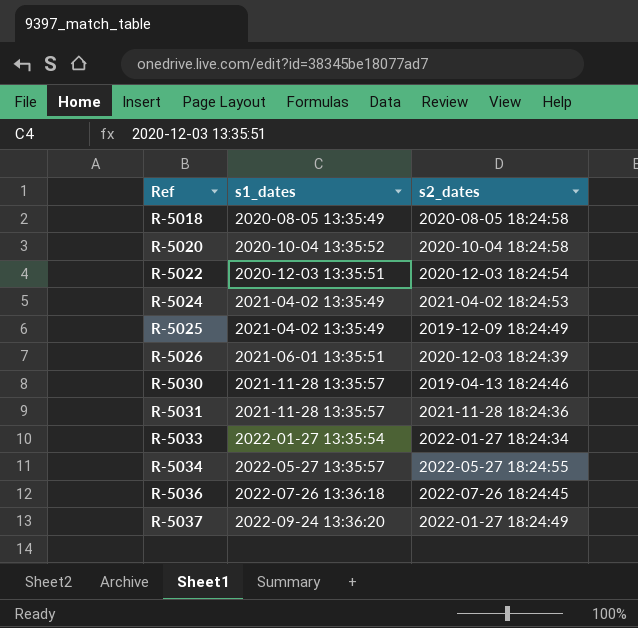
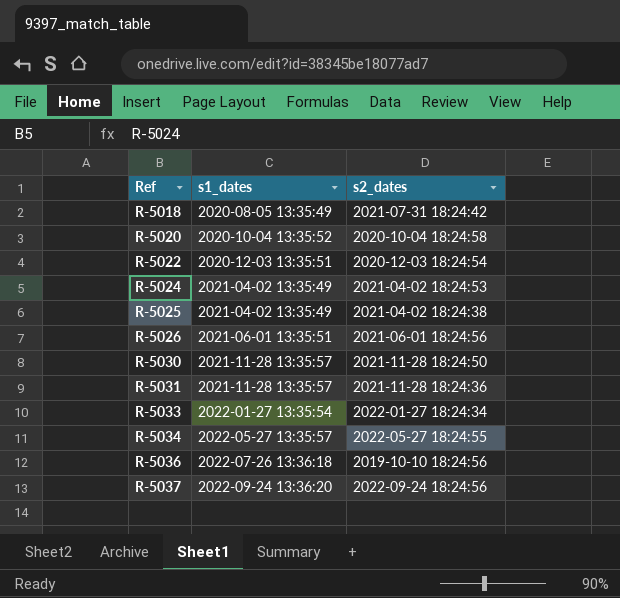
R-5018 | s2_dates: 2020-08-05 18:24:58 -> 2021-07-31 18:24:42
R-5025 | s2_dates: 2019-12-09 18:24:49 -> 2021-04-02 18:24:38
R-5026 | s2_dates: 2020-12-03 18:24:39 -> 2021-06-01 18:24:56
R-5030 | s2_dates: 2019-04-13 18:24:46 -> 2021-11-28 18:24:50
R-5036 | s2_dates: 2022-07-26 18:24:45 -> 2019-10-10 18:24:56
R-5037 | s2_dates: 2022-01-27 18:24:49 -> 2022-09-24 18:24:56

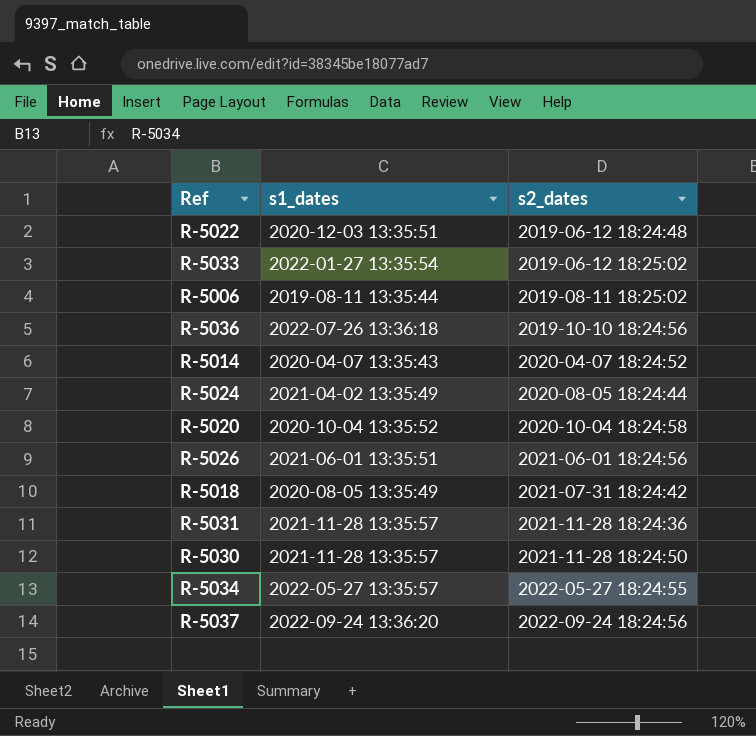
row order: Ref ascending -> s2_dates ascending
row R-5025: 2021-04-02 13:35:49 | 2021-04-02 18:24:38 -> none
R-5022 | s2_dates: 2020-12-03 18:24:54 -> 2019-06-12 18:24:48
R-5033 | s2_dates: 2022-01-27 18:24:34 -> 2019-06-12 18:25:02
row R-5006: none -> 2019-08-11 13:35:44 | 2019-08-11 18:25:02
row R-5014: none -> 2020-04-07 13:35:43 | 2020-04-07 18:24:52
R-5024 | s2_dates: 2021-04-02 18:24:53 -> 2020-08-05 18:24:44

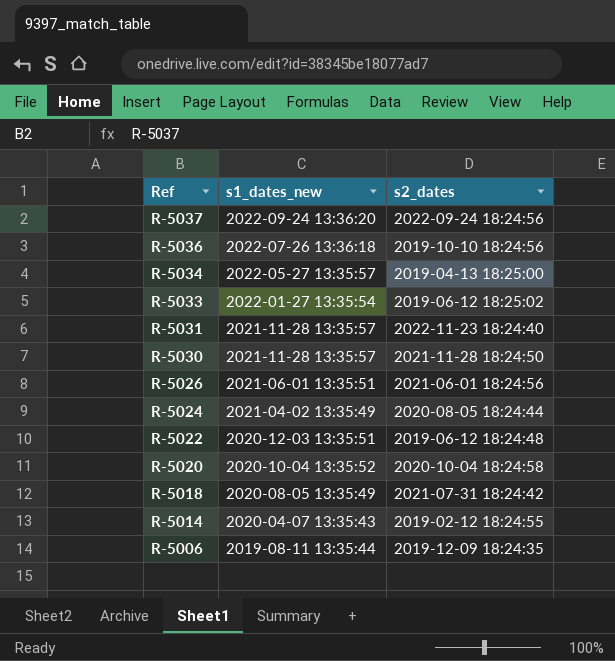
row order: s2_dates ascending -> Ref descending
column name: s1_dates -> s1_dates_new
R-5034 | s2_dates: 2022-05-27 18:24:55 -> 2019-04-13 18:25:00
R-5031 | s2_dates: 2021-11-28 18:24:36 -> 2022-11-23 18:24:40
R-5014 | s2_dates: 2020-04-07 18:24:52 -> 2019-02-12 18:24:55
R-5006 | s2_dates: 2019-08-11 18:25:02 -> 2019-12-09 18:24:35

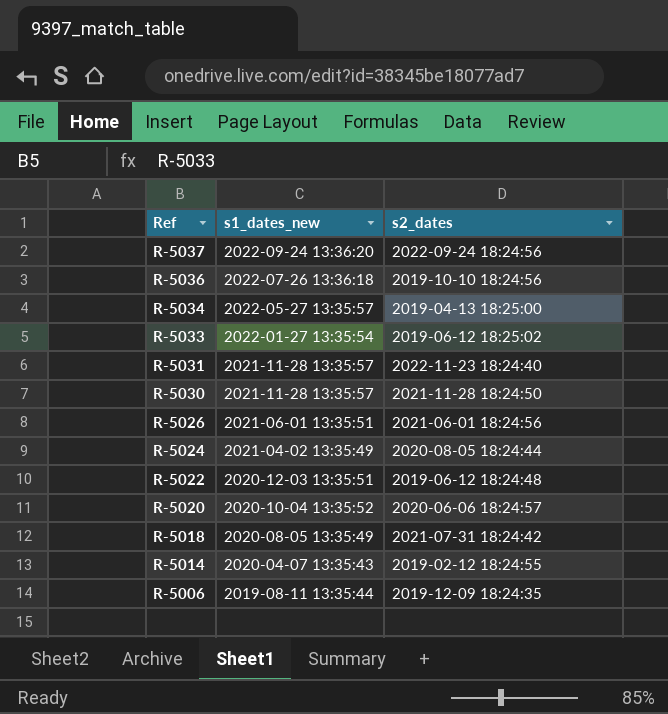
R-5020 | s2_dates: 2020-10-04 18:24:58 -> 2020-06-06 18:24:57

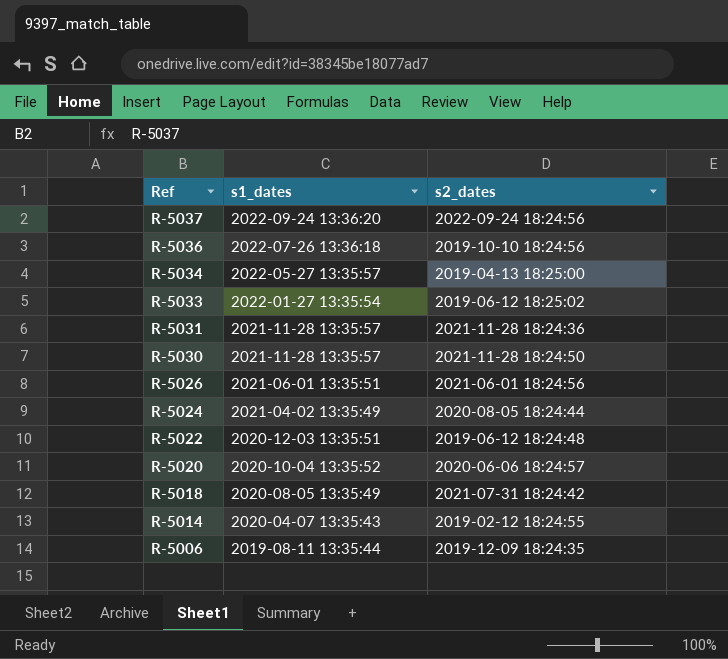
column name: s1_dates_new -> s1_dates
R-5031 | s2_dates: 2022-11-23 18:24:40 -> 2021-11-28 18:24:36

